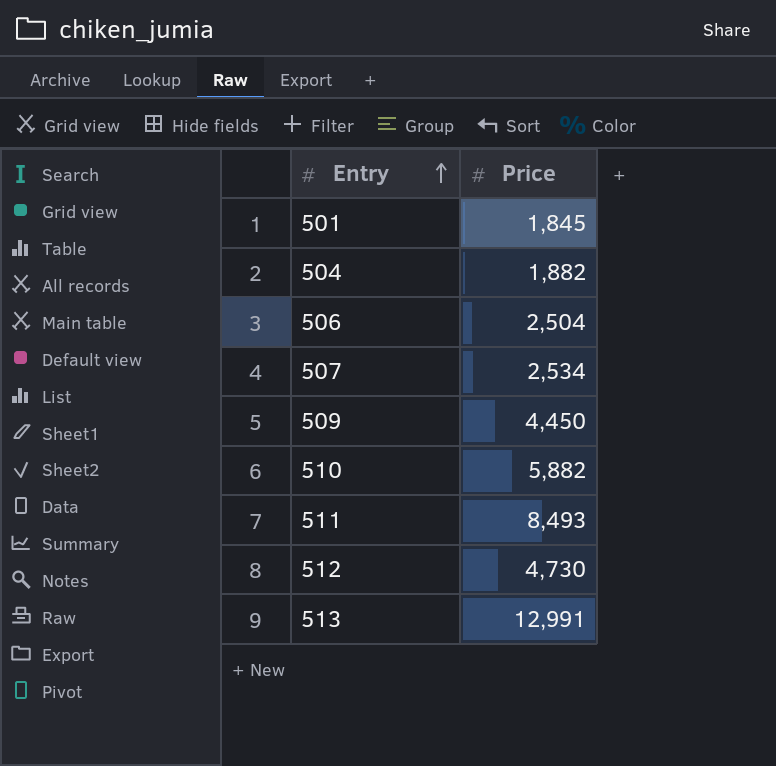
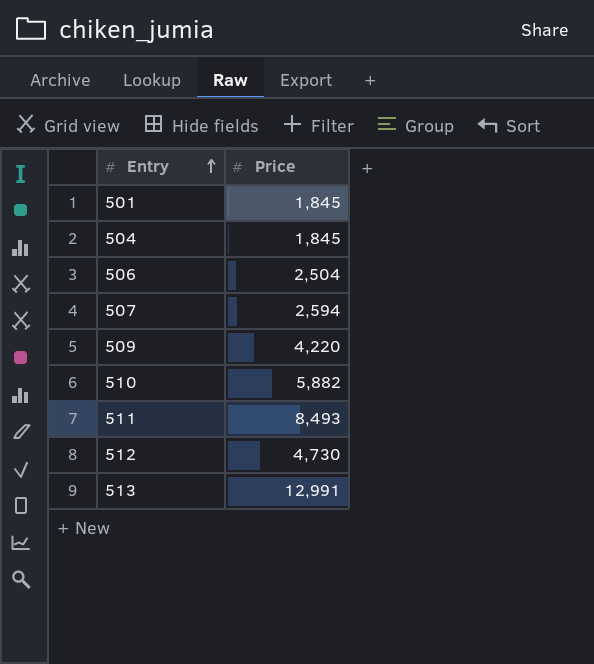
504 | Price: 1,882 -> 1,845
507 | Price: 2,534 -> 2,594
509 | Price: 4,450 -> 4,220

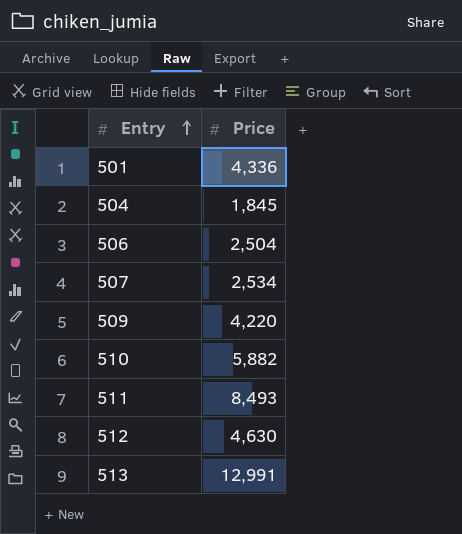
501 | Price: 1,845 -> 4,336
507 | Price: 2,594 -> 2,534
512 | Price: 4,730 -> 4,630

